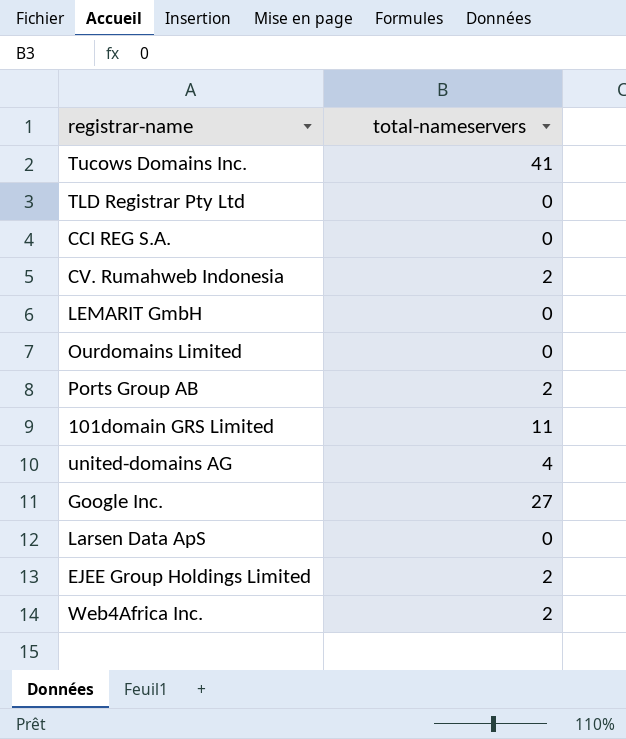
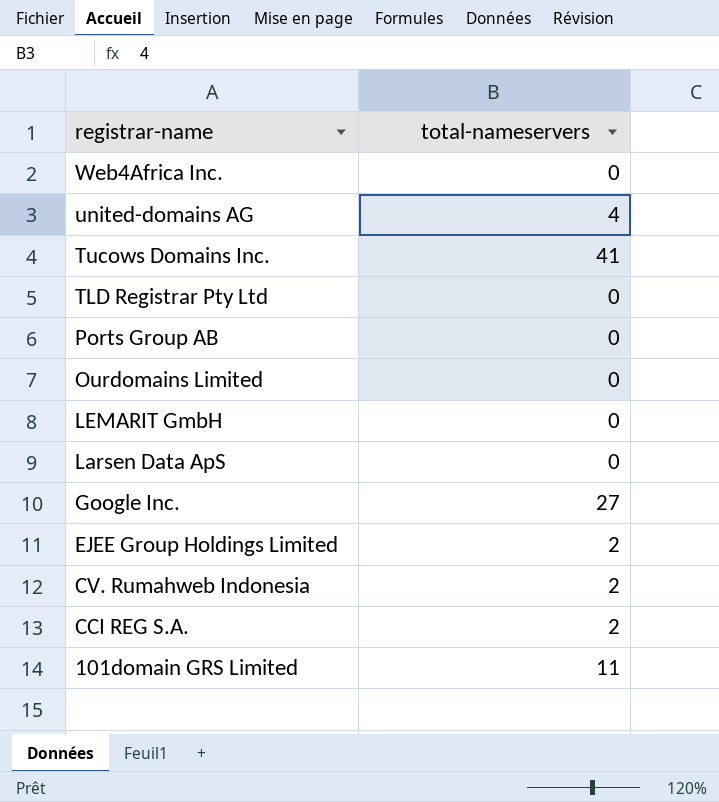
row order: none -> registrar-name descending
Web4Africa Inc. | total-nameservers: 2 -> 0
Ports Group AB | total-nameservers: 2 -> 0
CCI REG S.A. | total-nameservers: 0 -> 2

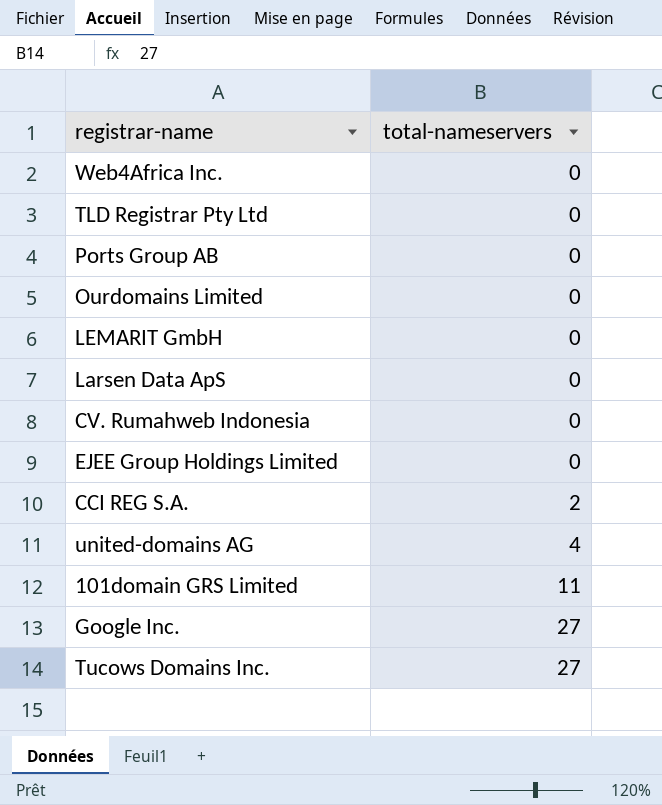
row order: registrar-name descending -> total-nameservers ascending
CV. Rumahweb Indonesia | total-nameservers: 2 -> 0
EJEE Group Holdings Limited | total-nameservers: 2 -> 0
Tucows Domains Inc. | total-nameservers: 41 -> 27

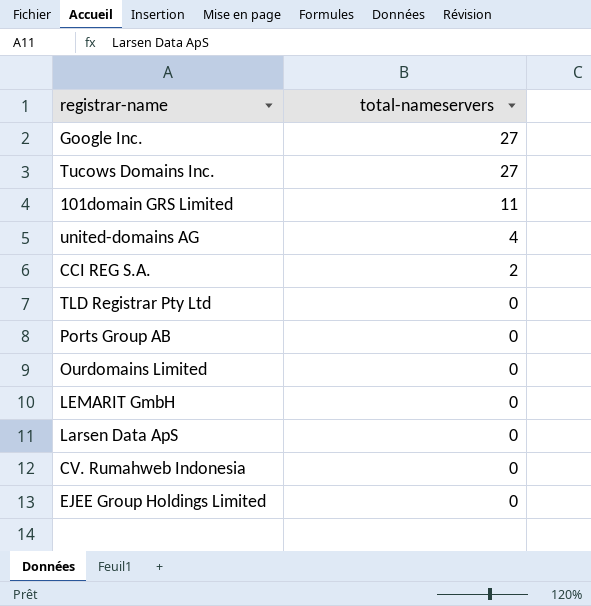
row order: total-nameservers ascending -> total-nameservers descending
row Web4Africa Inc.: 0 -> none

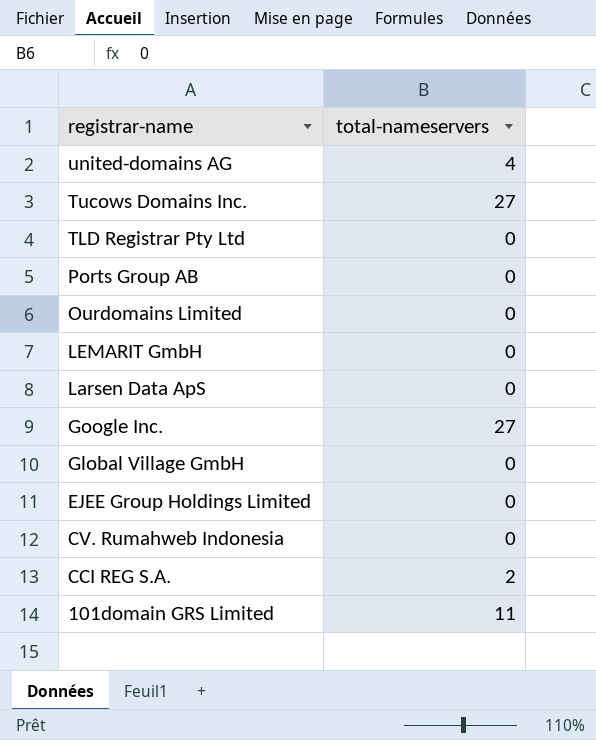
row order: total-nameservers descending -> registrar-name descending
row Global Village GmbH: none -> 0

